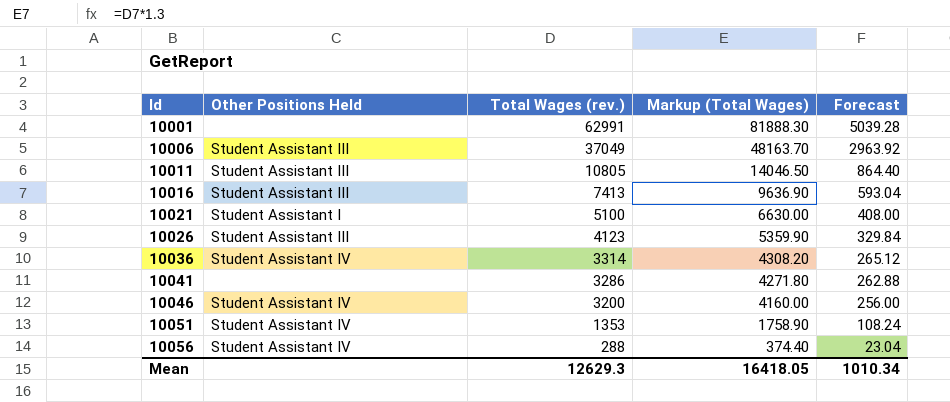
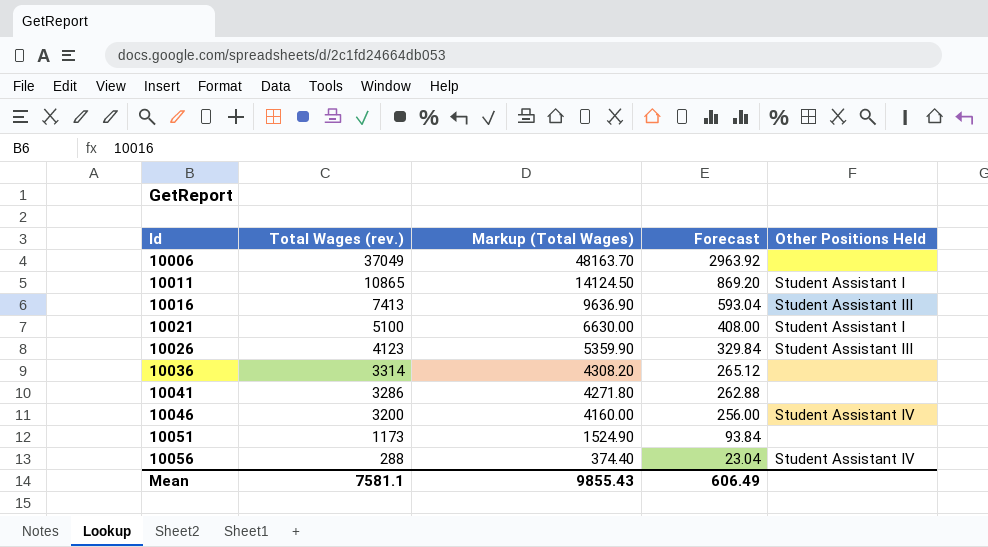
column Other Positions Held | position: 2 -> 5
row 10001: none | 62991 | 81888.30 | 5039.28 -> none
10006 | Other Positions Held: Student Assistant III -> none
10011 | Total Wages (rev.): 10805 -> 10865
10011 | Markup (Total Wages): 14046.50 -> 14124.50
10011 | Forecast: 864.40 -> 869.20
10011 | Other Positions Held: Student Assistant III -> Student Assistant I
10036 | Other Positions Held: Student Assistant IV -> none
10051 | Total Wages (rev.): 1353 -> 1173
10051 | Markup (Total Wages): 1758.90 -> 1524.90
10051 | Forecast: 108.24 -> 93.84
10051 | Other Positions Held: Student Assistant IV -> none
Mean | Total Wages (rev.): 12629.3 -> 7581.1
Mean | Markup (Total Wages): 16418.05 -> 9855.43
Mean | Forecast: 1010.34 -> 606.49

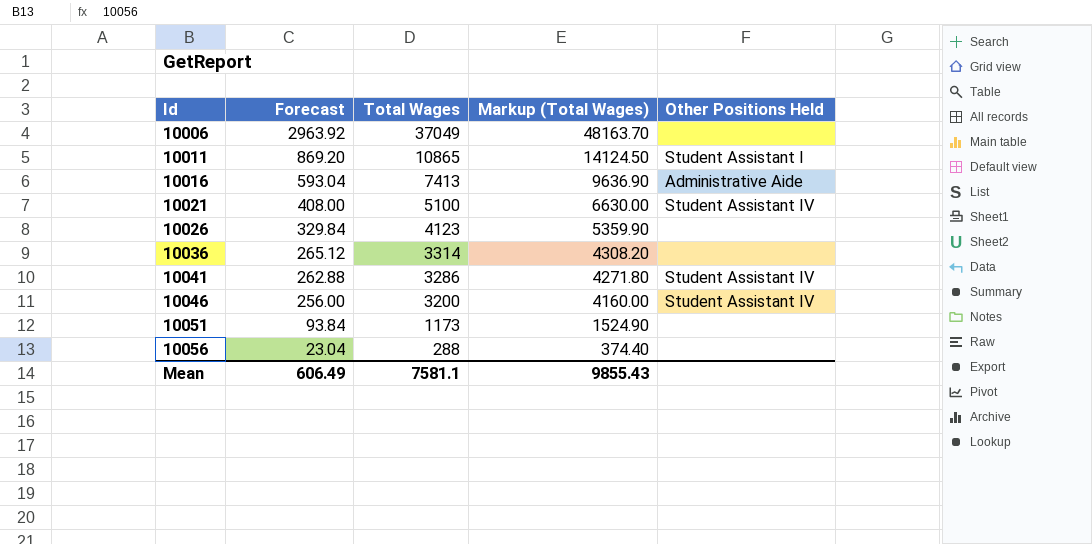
column Forecast | position: 4 -> 2
column name: Total Wages (rev.) -> Total Wages
10016 | Other Positions Held: Student Assistant III -> Administrative Aide
10021 | Other Positions Held: Student Assistant I -> Student Assistant IV
10026 | Other Positions Held: Student Assistant III -> none
10041 | Other Positions Held: none -> Student Assistant IV
10056 | Other Positions Held: Student Assistant IV -> none

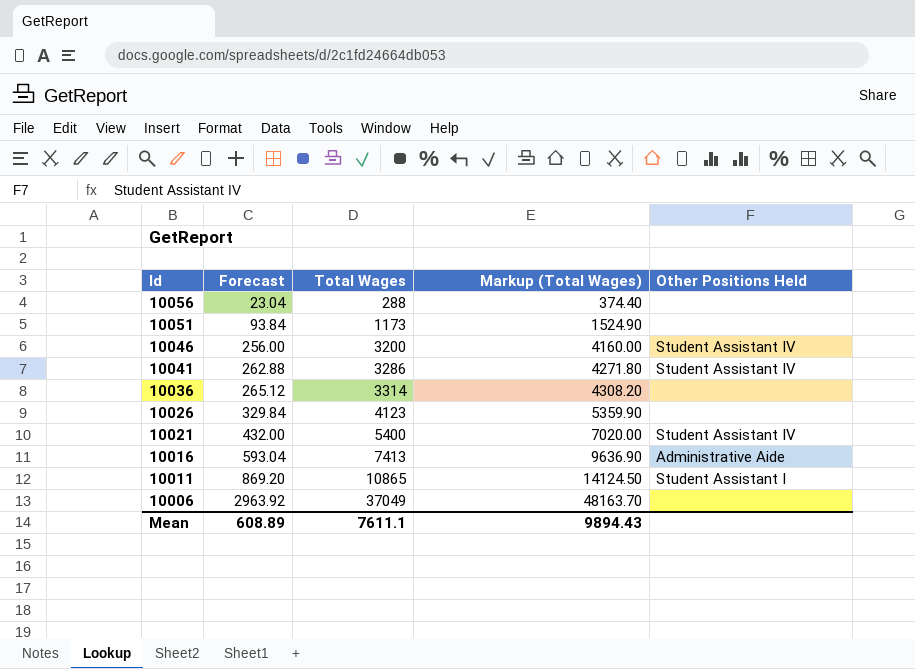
row order: Id ascending -> Id descending
10021 | Forecast: 408.00 -> 432.00
10021 | Total Wages: 5100 -> 5400
10021 | Markup (Total Wages): 6630.00 -> 7020.00
Mean | Forecast: 606.49 -> 608.89
Mean | Total Wages: 7581.1 -> 7611.1
Mean | Markup (Total Wages): 9855.43 -> 9894.43

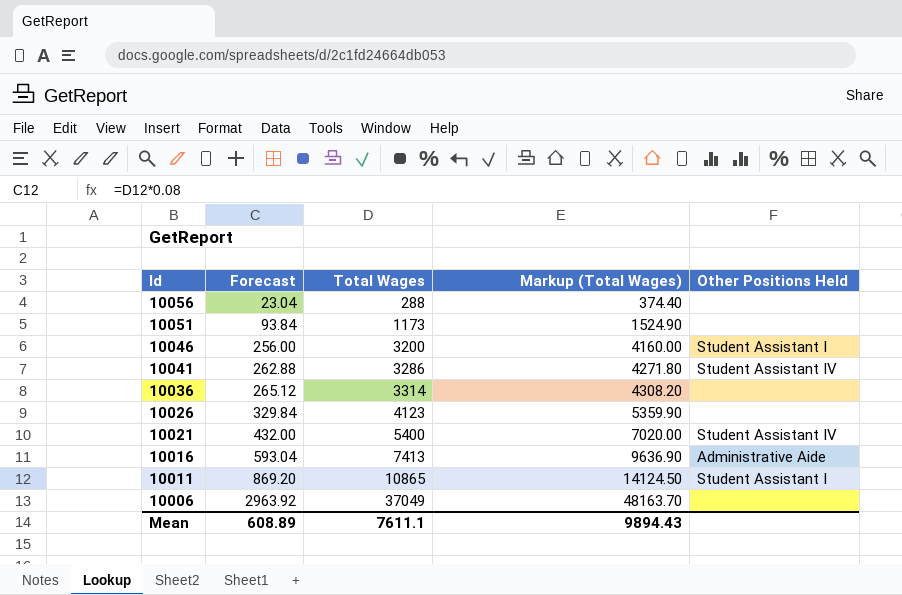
10046 | Other Positions Held: Student Assistant IV -> Student Assistant I

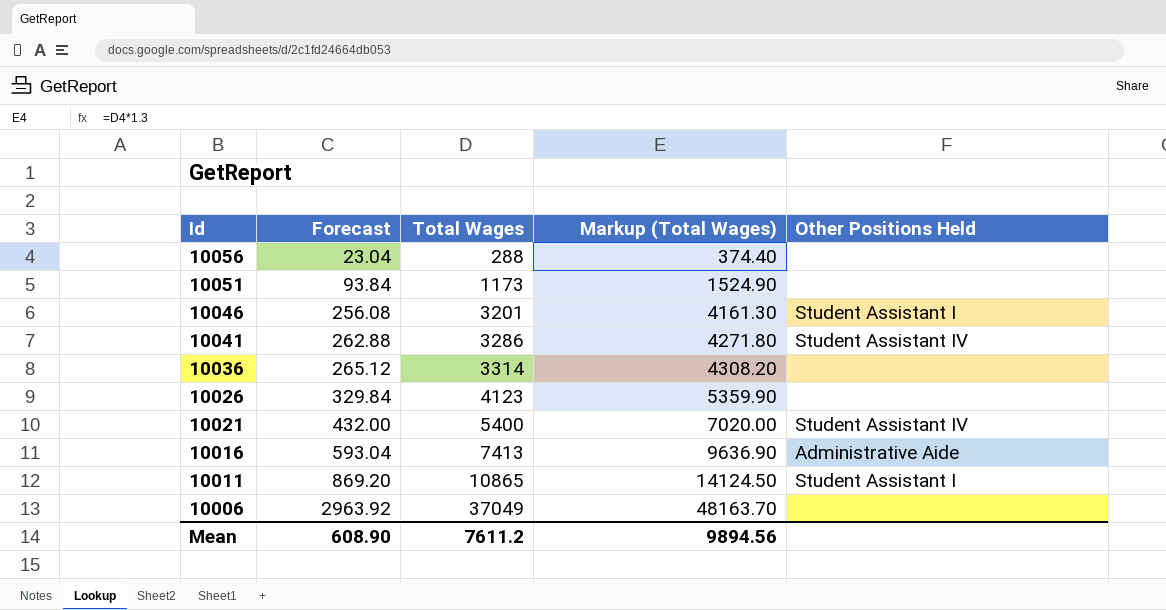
10046 | Forecast: 256.00 -> 256.08
10046 | Total Wages: 3200 -> 3201
10046 | Markup (Total Wages): 4160.00 -> 4161.30
Mean | Forecast: 608.89 -> 608.90
Mean | Total Wages: 7611.1 -> 7611.2
Mean | Markup (Total Wages): 9894.43 -> 9894.56

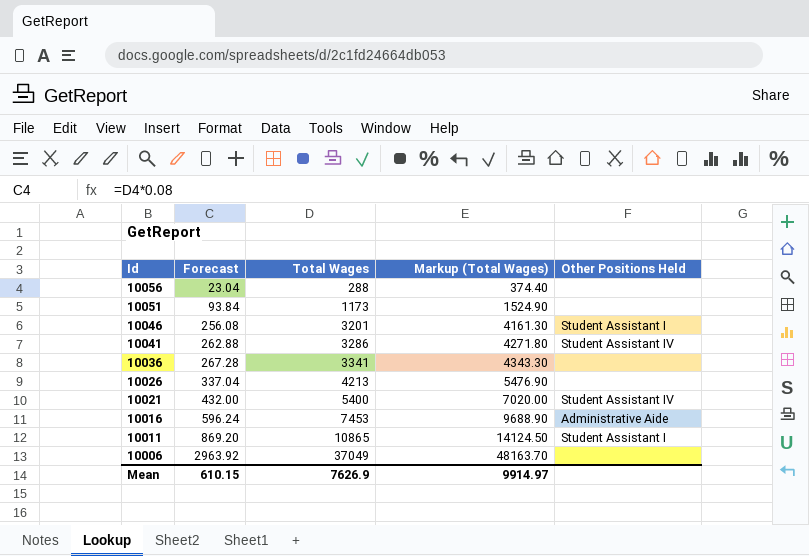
10036 | Forecast: 265.12 -> 267.28
10036 | Total Wages: 3314 -> 3341
10036 | Markup (Total Wages): 4308.20 -> 4343.30
10026 | Forecast: 329.84 -> 337.04
10026 | Total Wages: 4123 -> 4213
10026 | Markup (Total Wages): 5359.90 -> 5476.90
10016 | Forecast: 593.04 -> 596.24
10016 | Total Wages: 7413 -> 7453
10016 | Markup (Total Wages): 9636.90 -> 9688.90
Mean | Forecast: 608.90 -> 610.15
Mean | Total Wages: 7611.2 -> 7626.9
Mean | Markup (Total Wages): 9894.56 -> 9914.97

